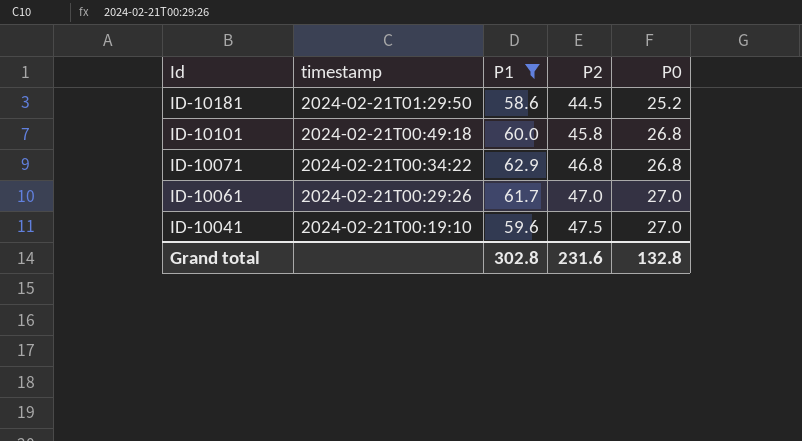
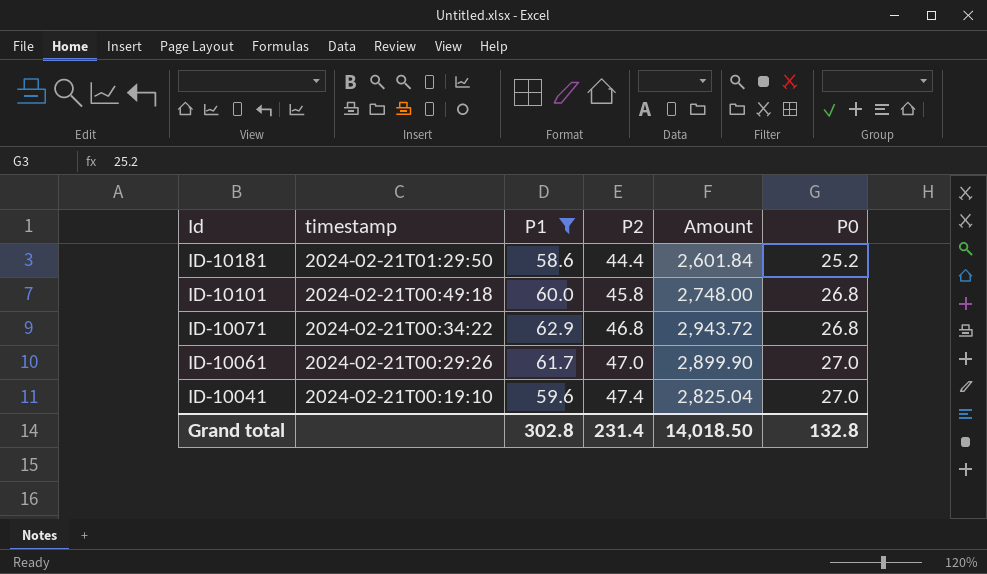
column Amount | formula: none -> [P1] * [P2]
ID-10181 | P2: 44.5 -> 44.4
ID-10041 | P2: 47.5 -> 47.4
Grand total | P2: 231.6 -> 231.4

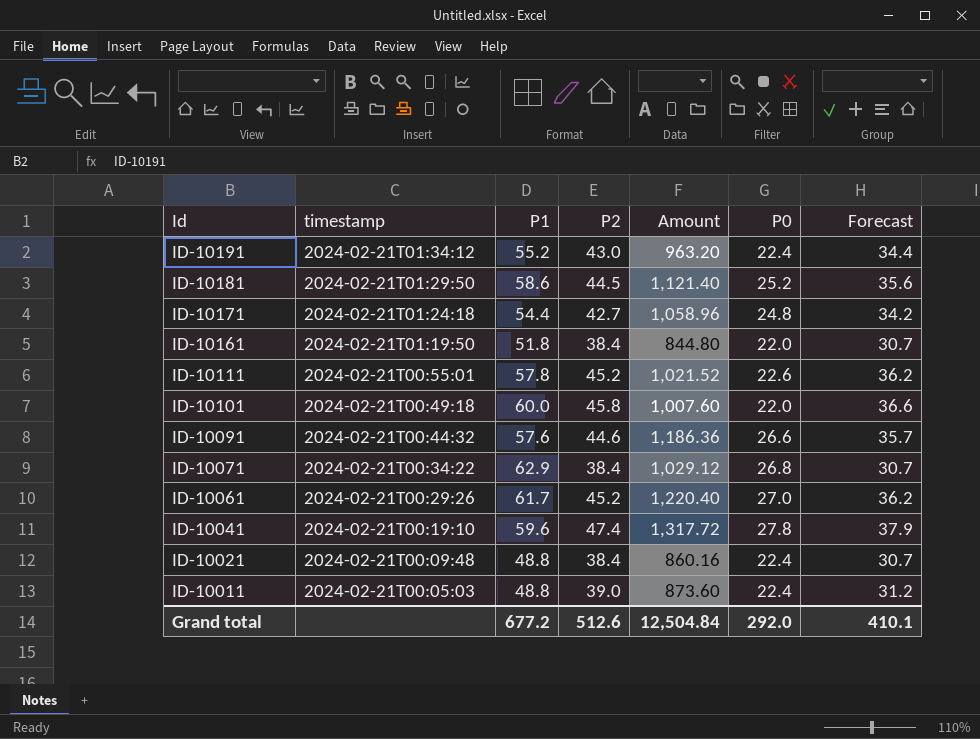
filter: P1 >= 58.6 -> none
column Amount | formula: [P1] * [P2] -> [P2] * [P0]
column Forecast | formula: none -> [P2] * 0.8
ID-10181 | P2: 44.4 -> 44.5
ID-10101 | P0: 26.8 -> 22.0
ID-10071 | P2: 46.8 -> 38.4
ID-10061 | P2: 47.0 -> 45.2
ID-10041 | P0: 27.0 -> 27.8
Grand total | P1: 302.8 -> 677.2
Grand total | P2: 231.4 -> 512.6
Grand total | Amount: 14,018.50 -> 12,504.84
Grand total | P0: 132.8 -> 292.0

